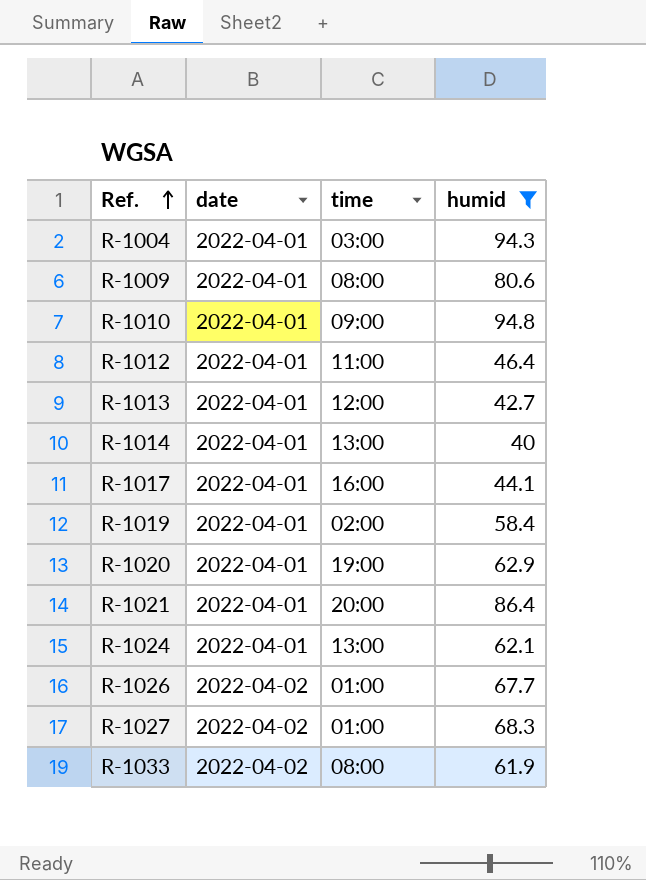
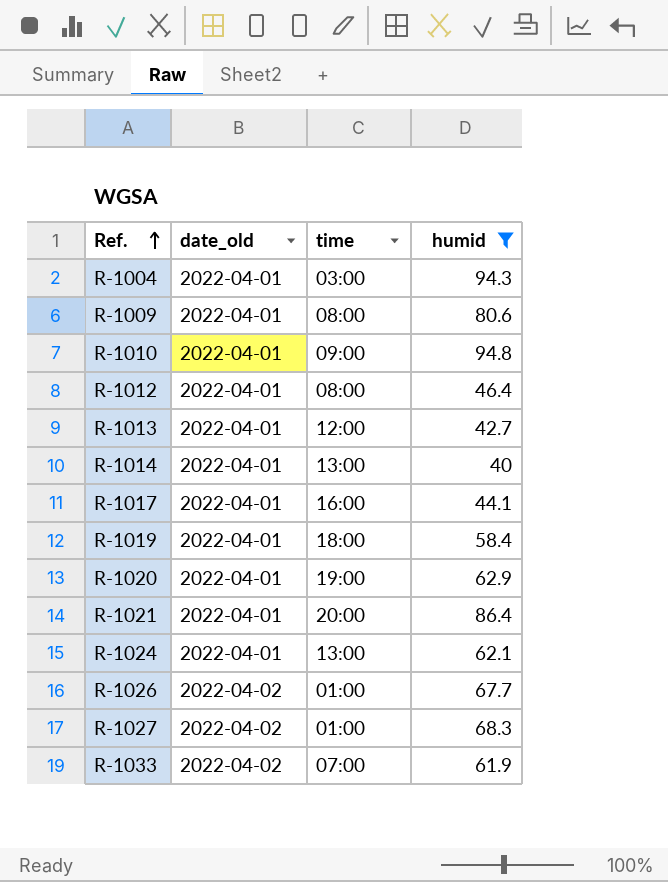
column name: date -> date_old
R-1012 | time: 11:00 -> 08:00
R-1019 | time: 02:00 -> 18:00
R-1033 | time: 08:00 -> 07:00

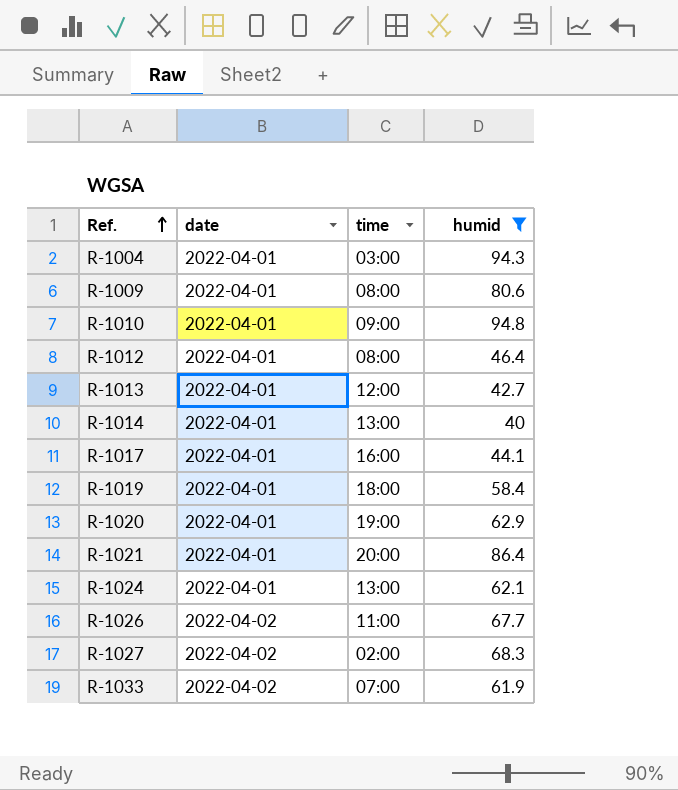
column name: date_old -> date
R-1026 | time: 01:00 -> 11:00
R-1027 | time: 01:00 -> 02:00

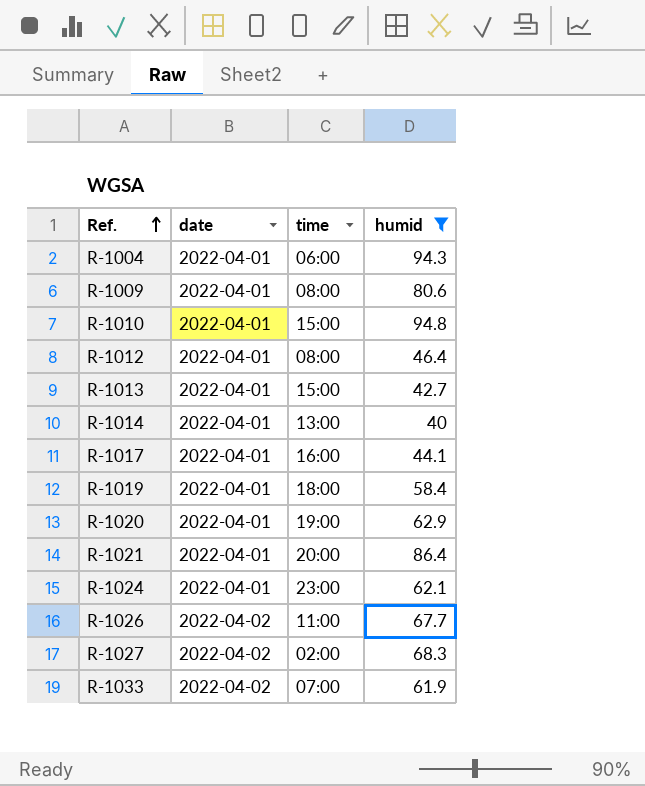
R-1004 | time: 03:00 -> 06:00
R-1010 | time: 09:00 -> 15:00
R-1013 | time: 12:00 -> 15:00
R-1024 | time: 13:00 -> 23:00

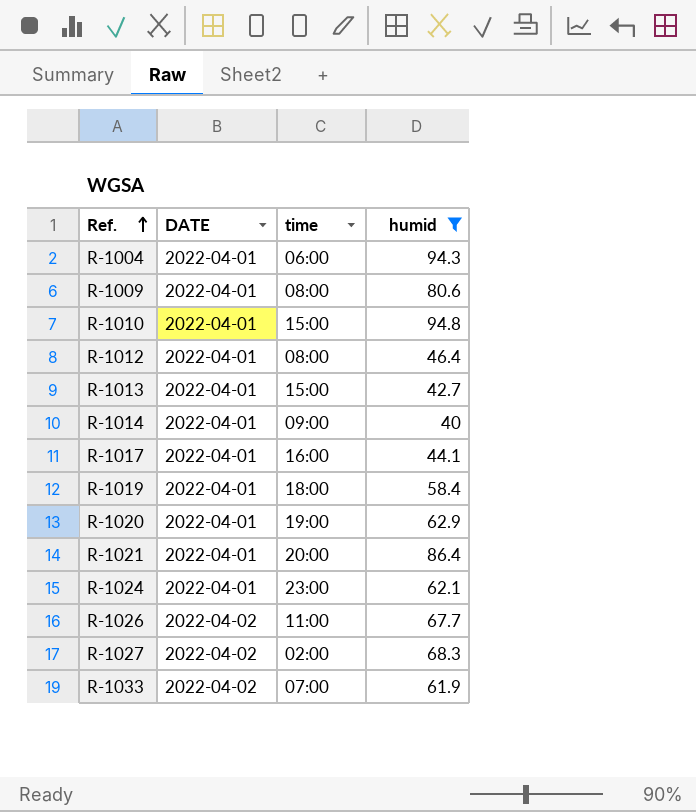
column name: date -> DATE
R-1014 | time: 13:00 -> 09:00

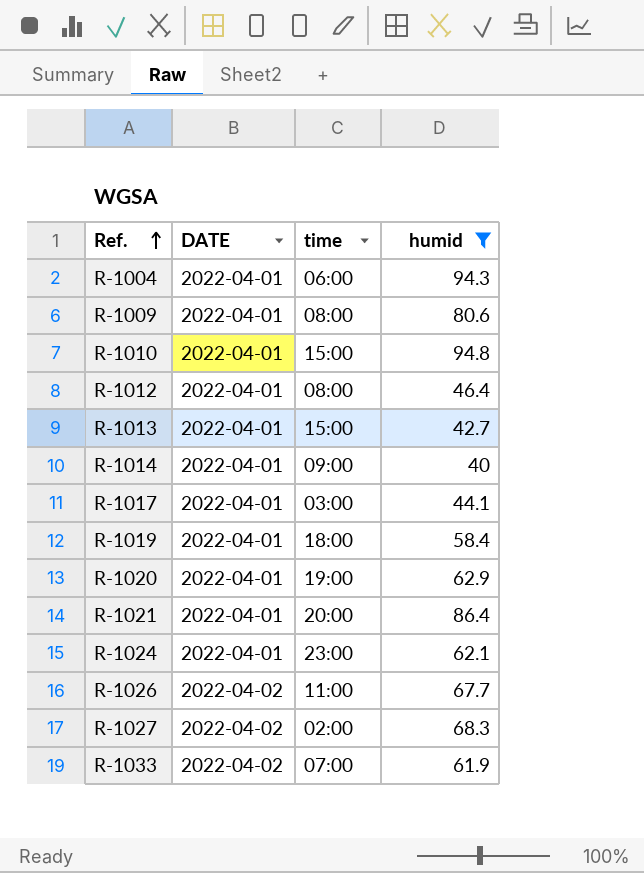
R-1017 | time: 16:00 -> 03:00

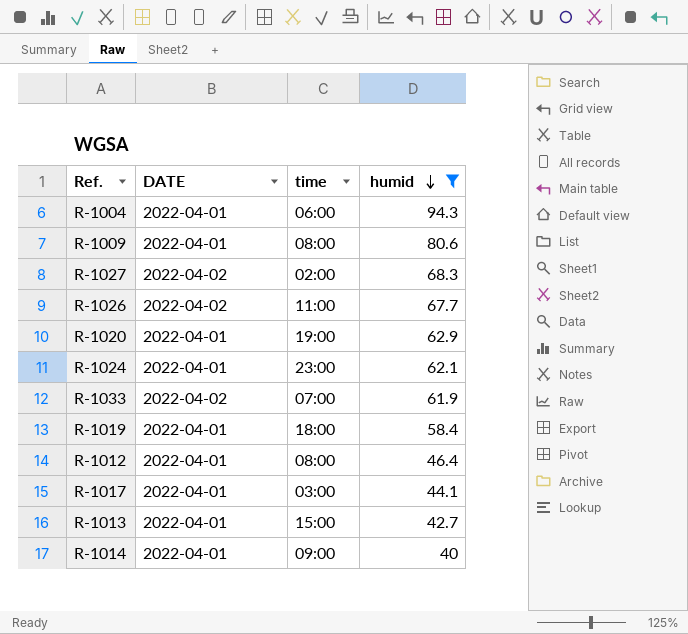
row order: Ref. ascending -> humid descending
row R-1010: 2022-04-01 | 15:00 | 94.8 -> none
row R-1021: 2022-04-01 | 20:00 | 86.4 -> none

